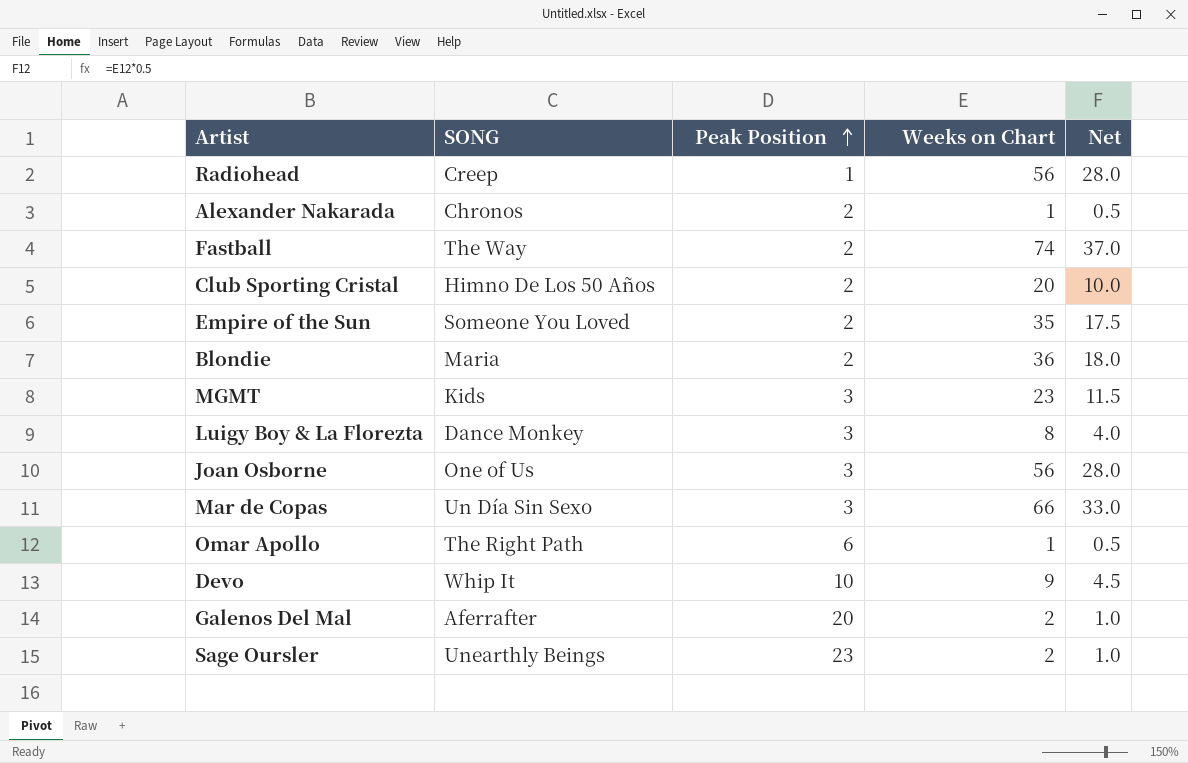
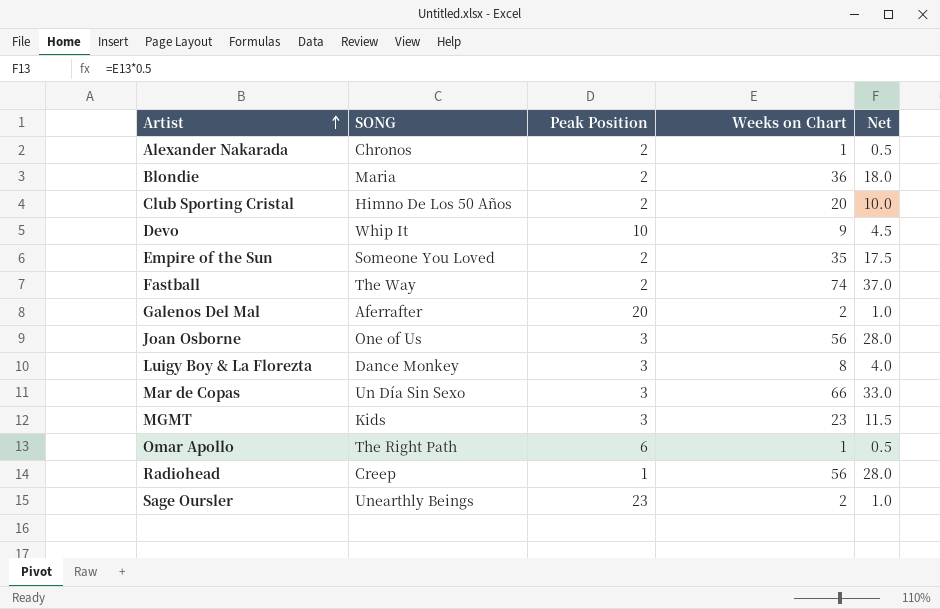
row order: Peak Position ascending -> Artist ascending

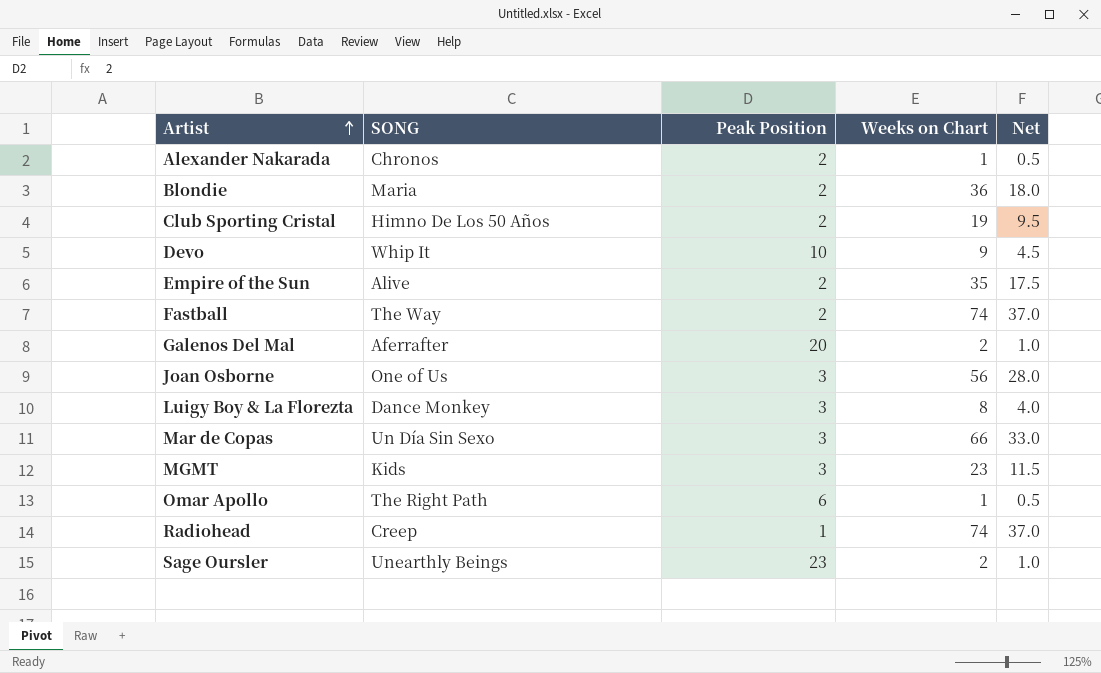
Club Sporting Cristal | Weeks on Chart: 20 -> 19
Club Sporting Cristal | Net: 10.0 -> 9.5
Empire of the Sun | SONG: Someone You Loved -> Alive
Radiohead | Weeks on Chart: 56 -> 74
Radiohead | Net: 28.0 -> 37.0

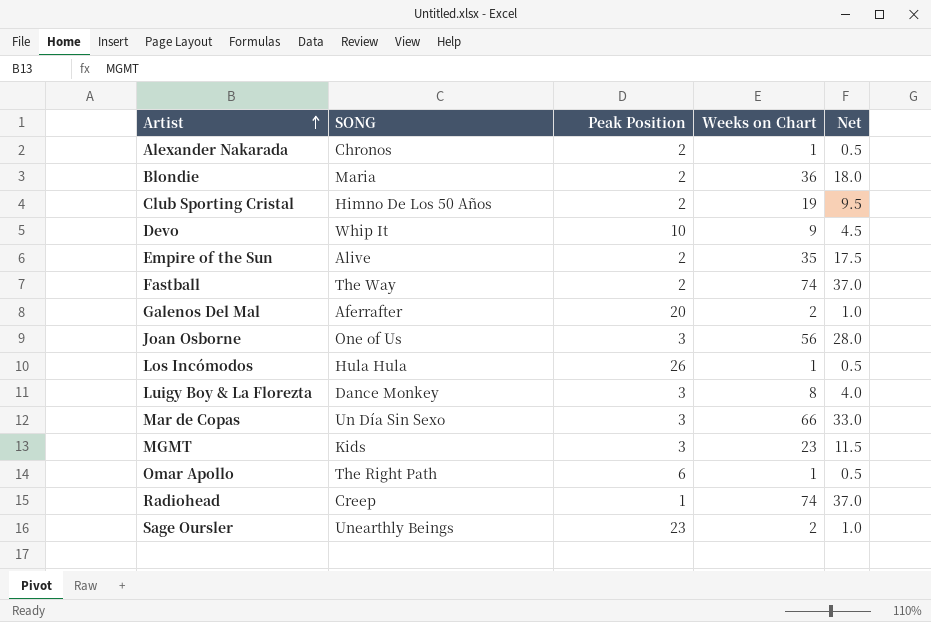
row Los Incómodos: none -> Hula Hula | 26 | 1 | 0.5

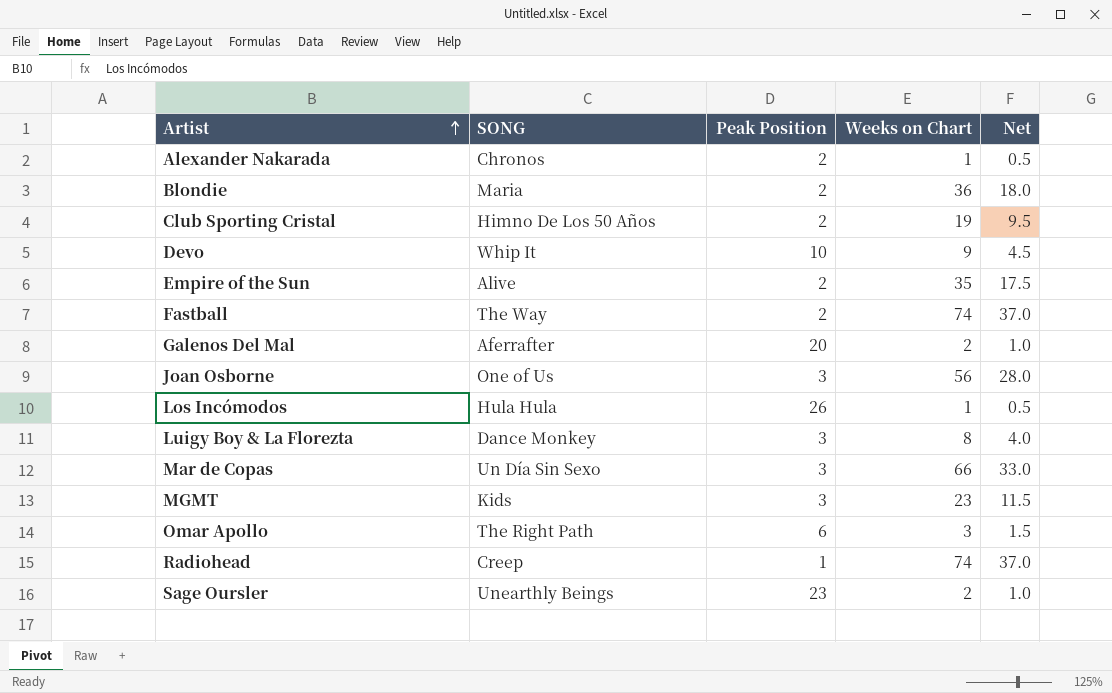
Omar Apollo | Weeks on Chart: 1 -> 3
Omar Apollo | Net: 0.5 -> 1.5

